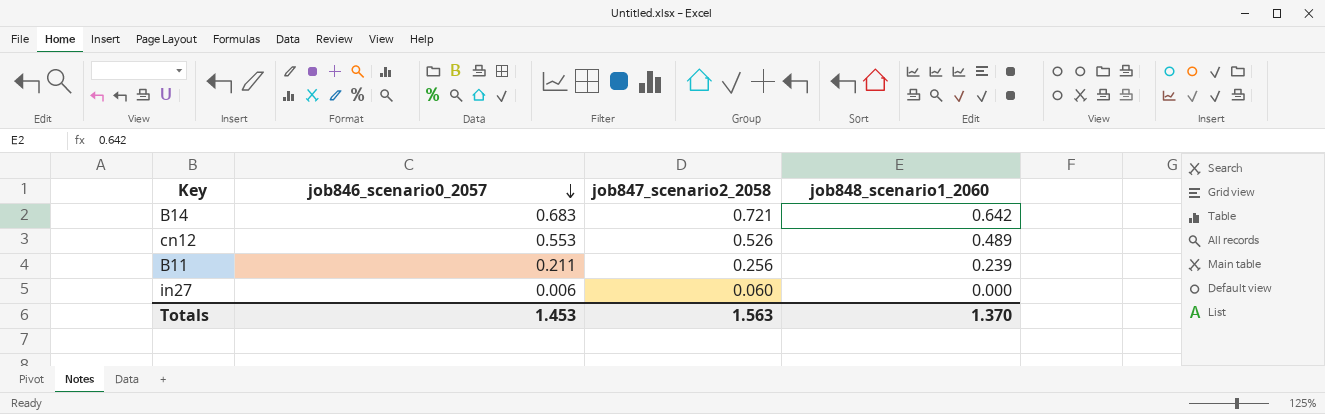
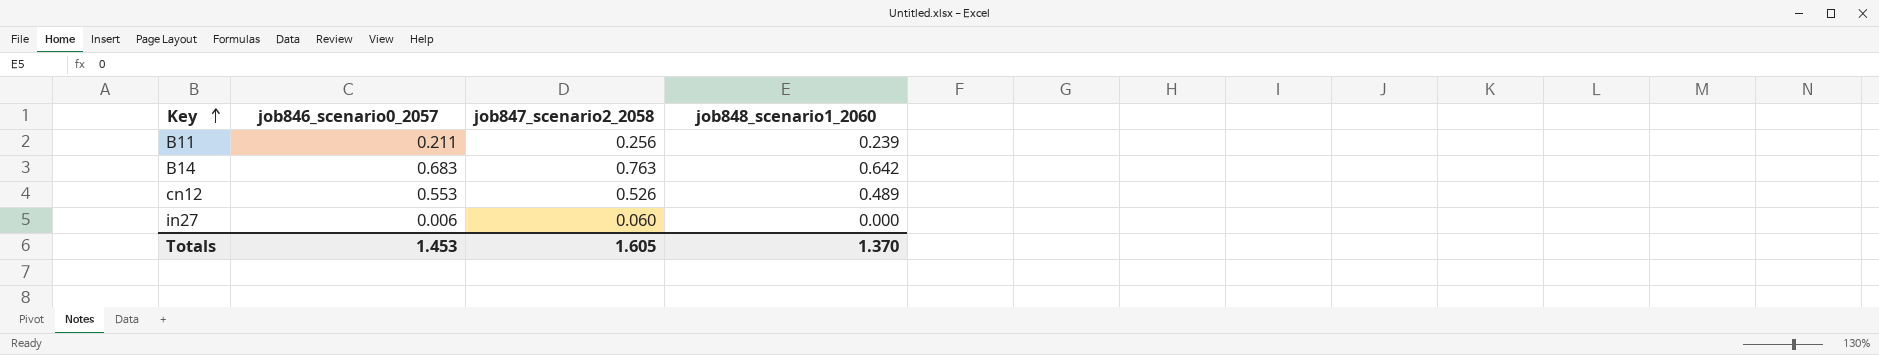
row order: job846_scenario0_2057 descending -> Key ascending
B14 | job847_scenario2_2058: 0.721 -> 0.763
Totals | job847_scenario2_2058: 1.563 -> 1.605

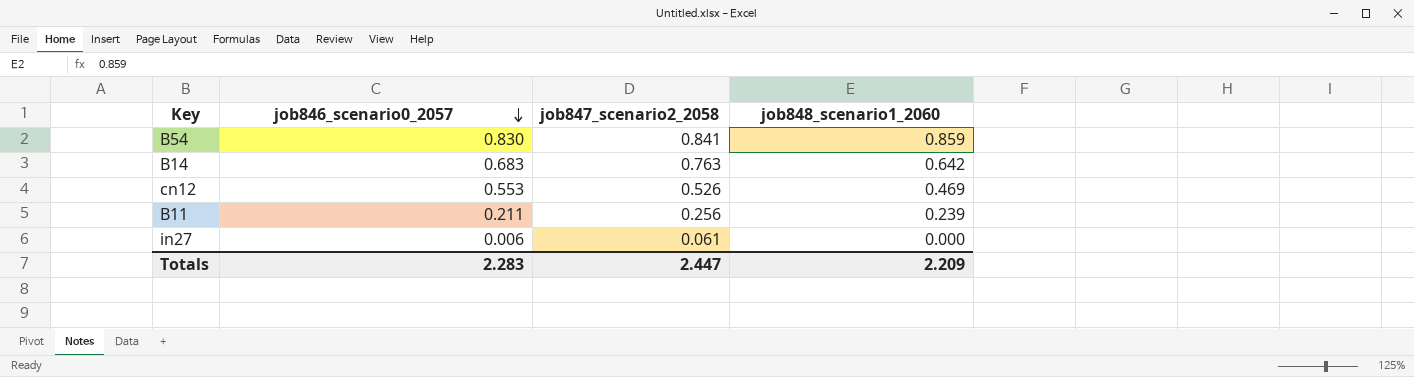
row order: Key ascending -> job846_scenario0_2057 descending
row B54: none -> 0.830 | 0.841 | 0.859
cn12 | job848_scenario1_2060: 0.489 -> 0.469
in27 | job847_scenario2_2058: 0.060 -> 0.061
Totals | job846_scenario0_2057: 1.453 -> 2.283
Totals | job847_scenario2_2058: 1.605 -> 2.447
Totals | job848_scenario1_2060: 1.370 -> 2.209

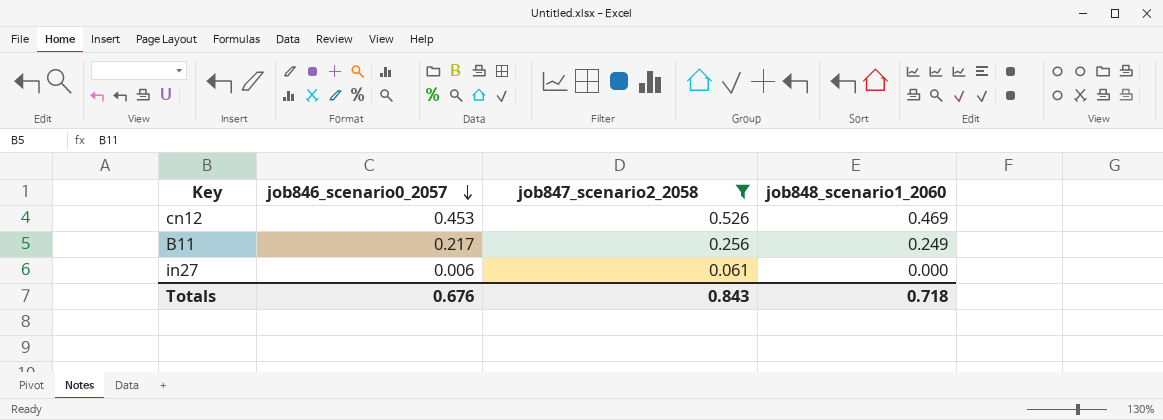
filter: none -> job847_scenario2_2058 <= 0.526
cn12 | job846_scenario0_2057: 0.553 -> 0.453
B11 | job846_scenario0_2057: 0.211 -> 0.217
B11 | job848_scenario1_2060: 0.239 -> 0.249
Totals | job846_scenario0_2057: 2.283 -> 0.676
Totals | job847_scenario2_2058: 2.447 -> 0.843
Totals | job848_scenario1_2060: 2.209 -> 0.718

